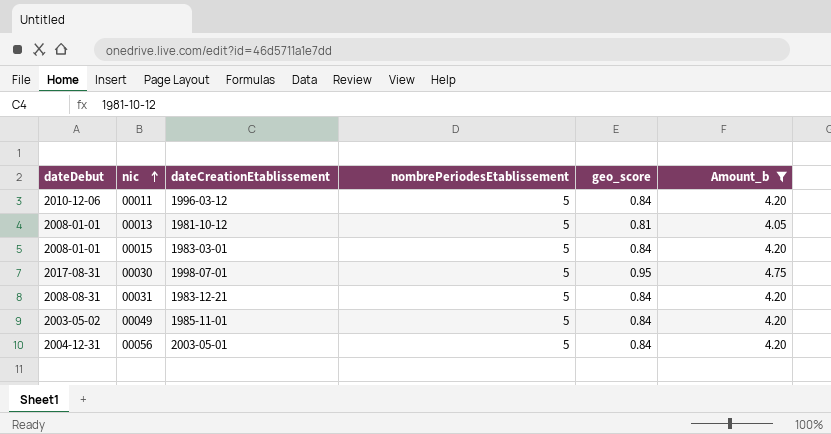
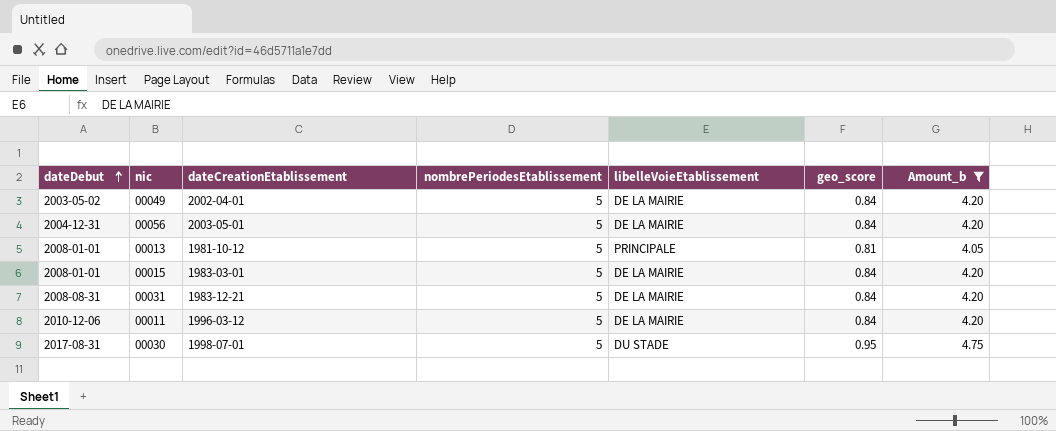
row order: nic ascending -> dateDebut ascending
column libelleVoieEtablissement | position: none -> 5
00049 | dateCreationEtablissement: 1985-11-01 -> 2002-04-01

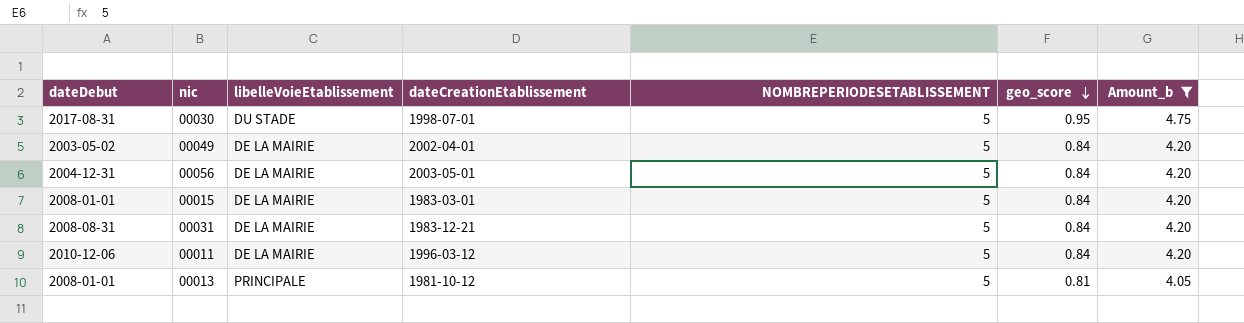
row order: dateDebut ascending -> geo_score descending
column libelleVoieEtablissement | position: 5 -> 3
column name: nombrePeriodesEtablissement -> NOMBREPERIODESETABLISSEMENT

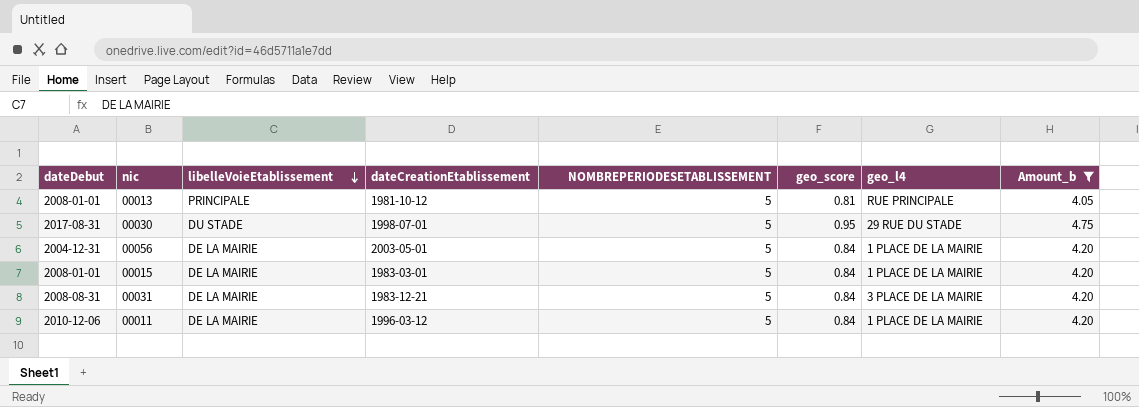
row order: geo_score descending -> libelleVoieEtablissement descending
column geo_l4 | position: none -> 7
row 00049: 2003-05-02 | DE LA MAIRIE | 2002-04-01 | 5 | 0.84 | 4.20 -> none

